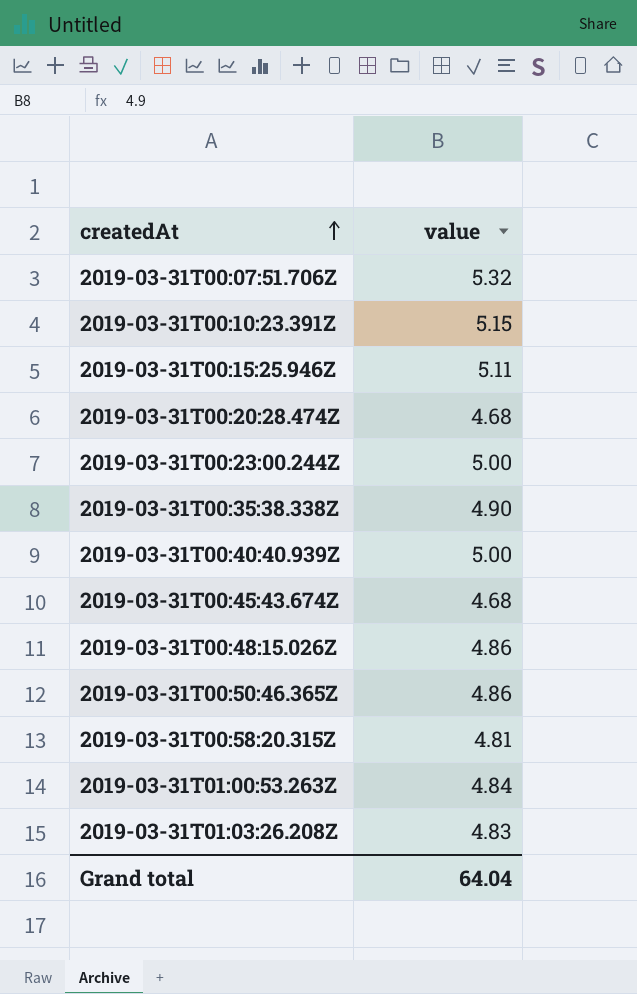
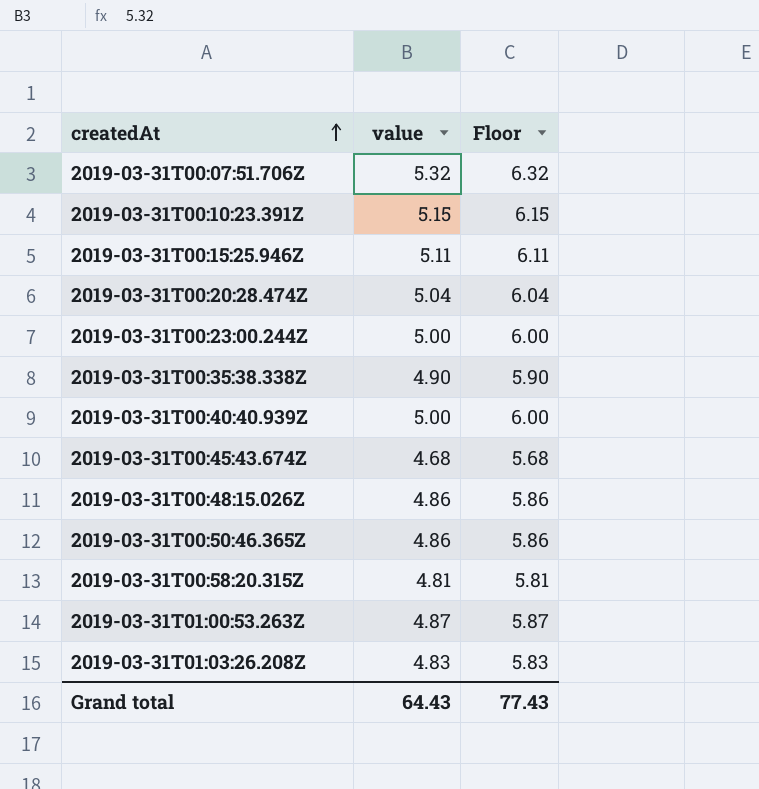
column Floor | formula: none -> [value] + 1
2019-03-31T00:20:28.474Z | value: 4.68 -> 5.04
2019-03-31T01:00:53.263Z | value: 4.84 -> 4.87
Grand total | value: 64.04 -> 64.43

